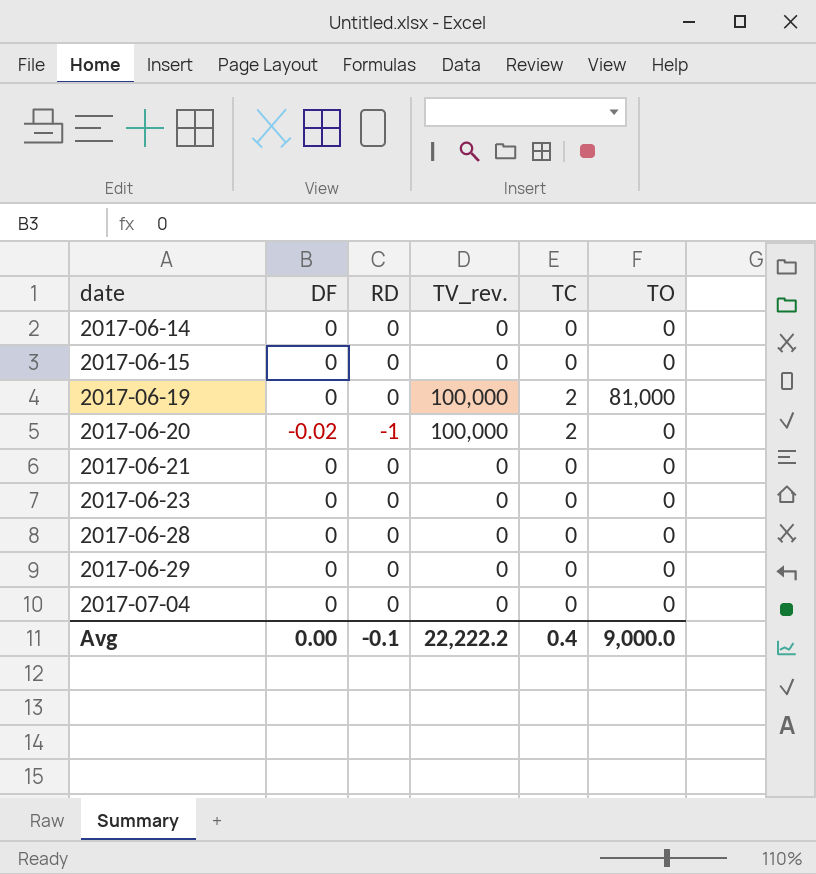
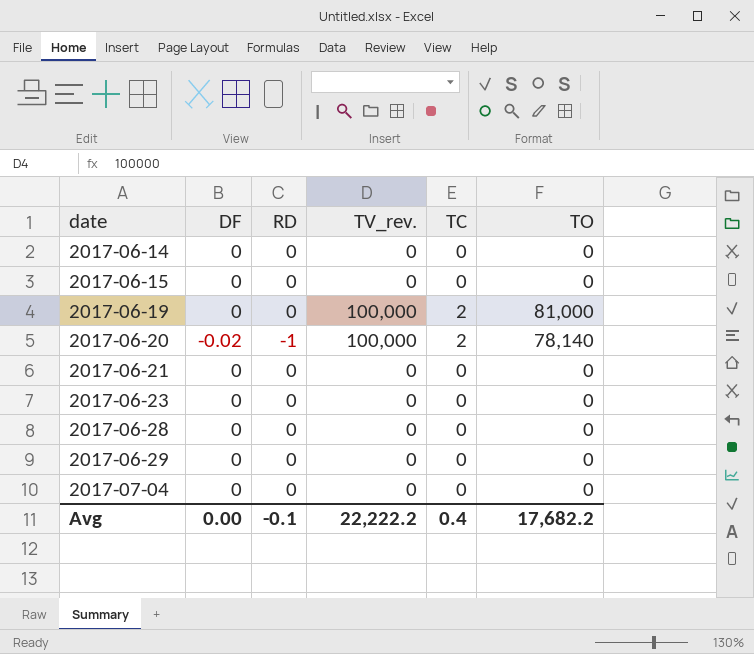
2017-06-20 | TO: 0 -> 78,140
Avg | TO: 9,000.0 -> 17,682.2

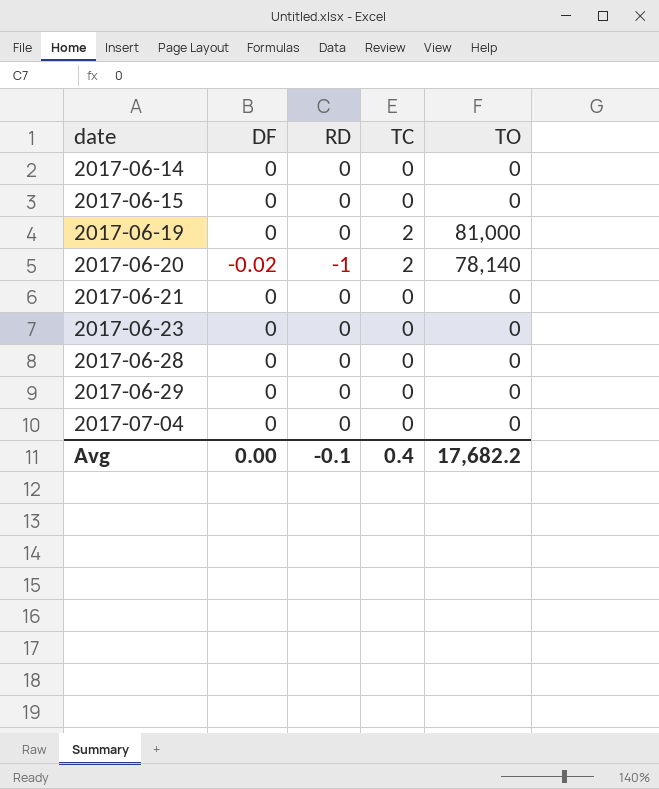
column TV_rev. | position: 4 -> none

